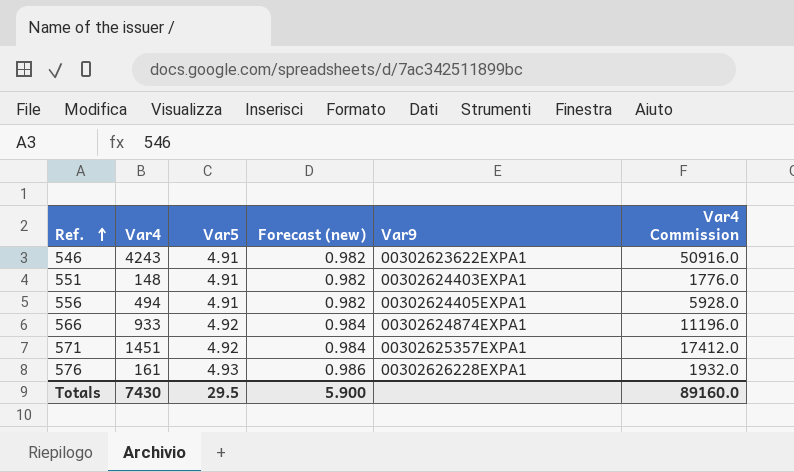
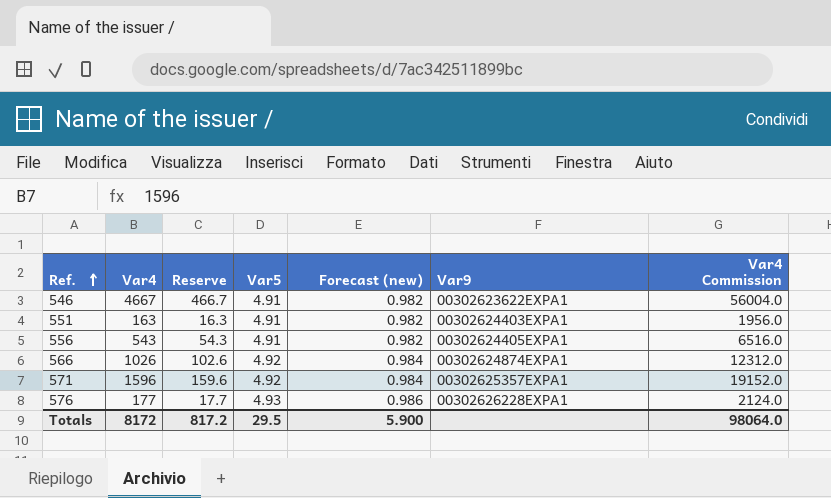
column Reserve | formula: none -> [Var4] * 0.1
546 | Var4: 4243 -> 4667
546 | Var4 Commission: 50916.0 -> 56004.0
551 | Var4: 148 -> 163
551 | Var4 Commission: 1776.0 -> 1956.0
556 | Var4: 494 -> 543
556 | Var4 Commission: 5928.0 -> 6516.0
566 | Var4: 933 -> 1026
566 | Var4 Commission: 11196.0 -> 12312.0
571 | Var4: 1451 -> 1596
571 | Var4 Commission: 17412.0 -> 19152.0
576 | Var4: 161 -> 177
576 | Var4 Commission: 1932.0 -> 2124.0
Totals | Var4: 7430 -> 8172
Totals | Var4 Commission: 89160.0 -> 98064.0

